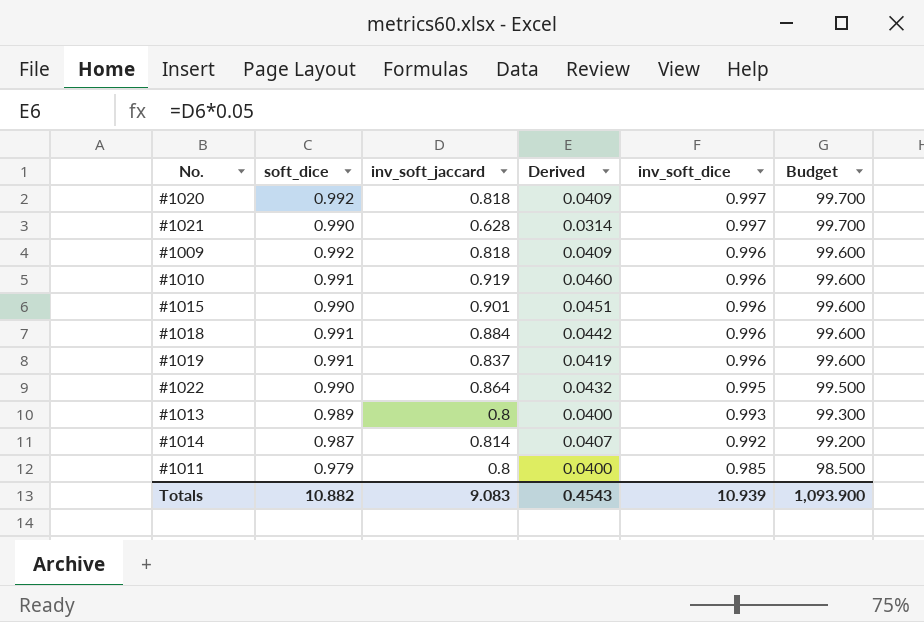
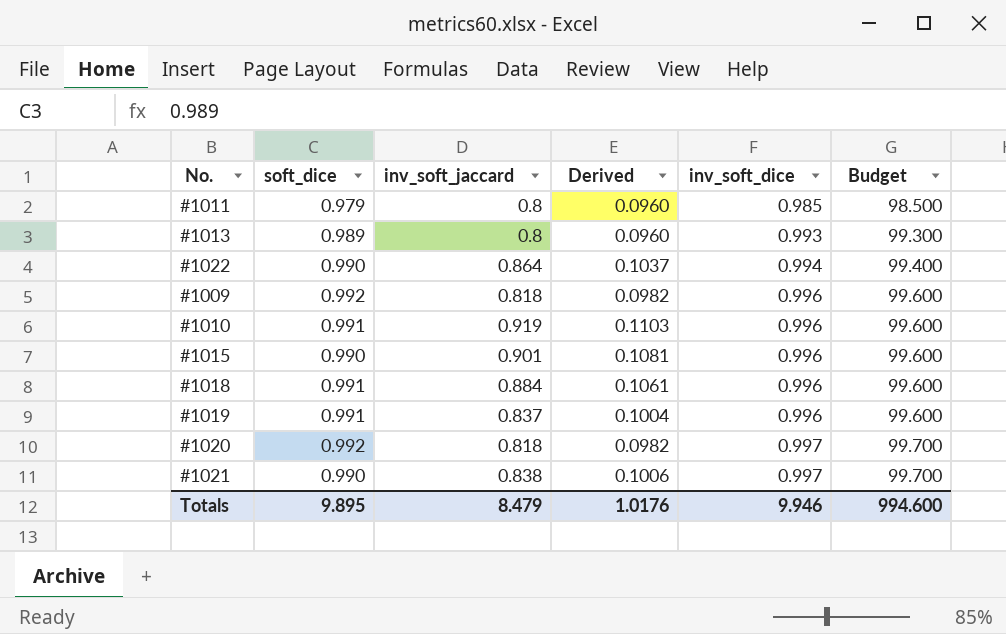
row order: inv_soft_dice descending -> inv_soft_dice ascending
column Derived | formula: [inv_soft_jaccard] * 0.05 -> [inv_soft_jaccard] * 0.12
row #1014: 0.987 | 0.814 | 0.0407 | 0.992 | 99.200 -> none
#1022 | inv_soft_dice: 0.995 -> 0.994
#1022 | Budget: 99.500 -> 99.400
#1021 | inv_soft_jaccard: 0.628 -> 0.838
Totals | soft_dice: 10.882 -> 9.895
Totals | inv_soft_jaccard: 9.083 -> 8.479
Totals | Derived: 0.4543 -> 1.0176
Totals | inv_soft_dice: 10.939 -> 9.946
Totals | Budget: 1,093.900 -> 994.600

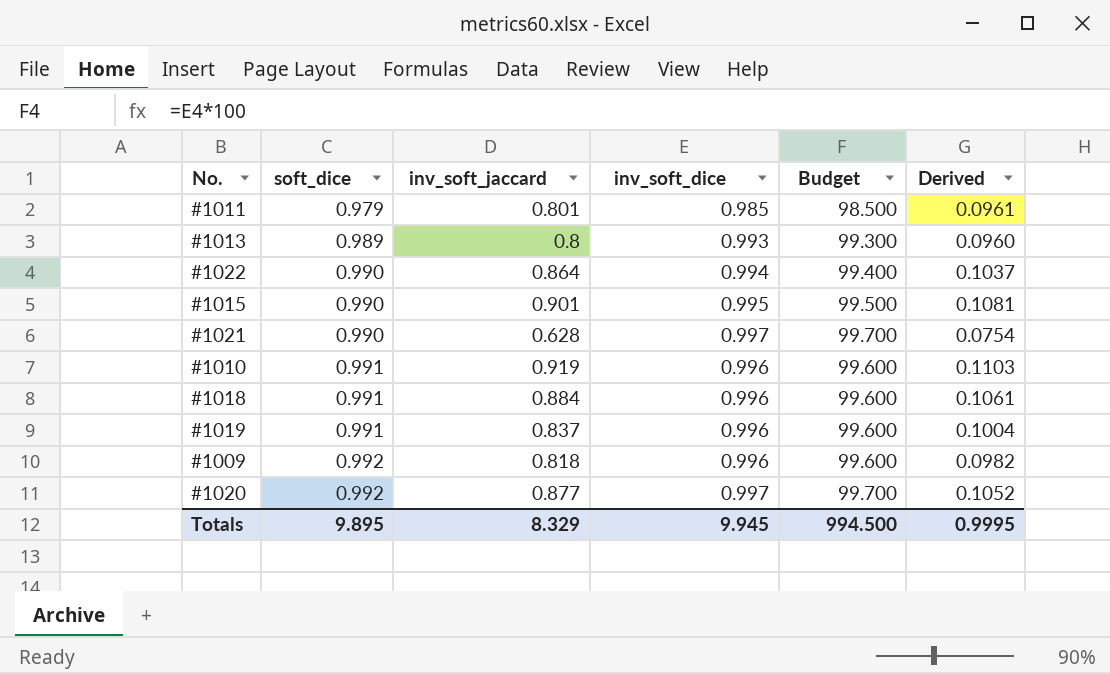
row order: inv_soft_dice ascending -> soft_dice ascending
column Derived | position: 4 -> 6
#1011 | inv_soft_jaccard: 0.8 -> 0.801
#1011 | Derived: 0.0960 -> 0.0961
#1015 | inv_soft_dice: 0.996 -> 0.995
#1015 | Budget: 99.600 -> 99.500
#1021 | inv_soft_jaccard: 0.838 -> 0.628
#1021 | Derived: 0.1006 -> 0.0754
#1020 | inv_soft_jaccard: 0.818 -> 0.877
#1020 | Derived: 0.0982 -> 0.1052
Totals | inv_soft_jaccard: 8.479 -> 8.329
Totals | inv_soft_dice: 9.946 -> 9.945
Totals | Budget: 994.600 -> 994.500
Totals | Derived: 1.0176 -> 0.9995

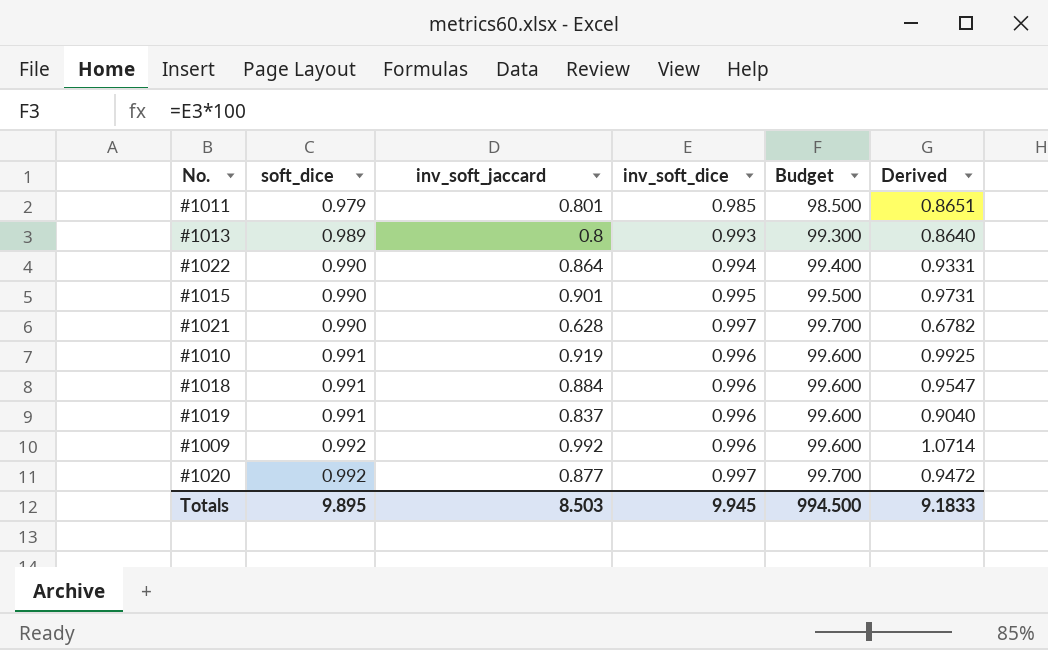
column Derived | formula: [inv_soft_jaccard] * 0.12 -> [inv_soft_jaccard] * 1.08
#1009 | inv_soft_jaccard: 0.818 -> 0.992
Totals | inv_soft_jaccard: 8.329 -> 8.503
Totals | Derived: 0.9995 -> 9.1833

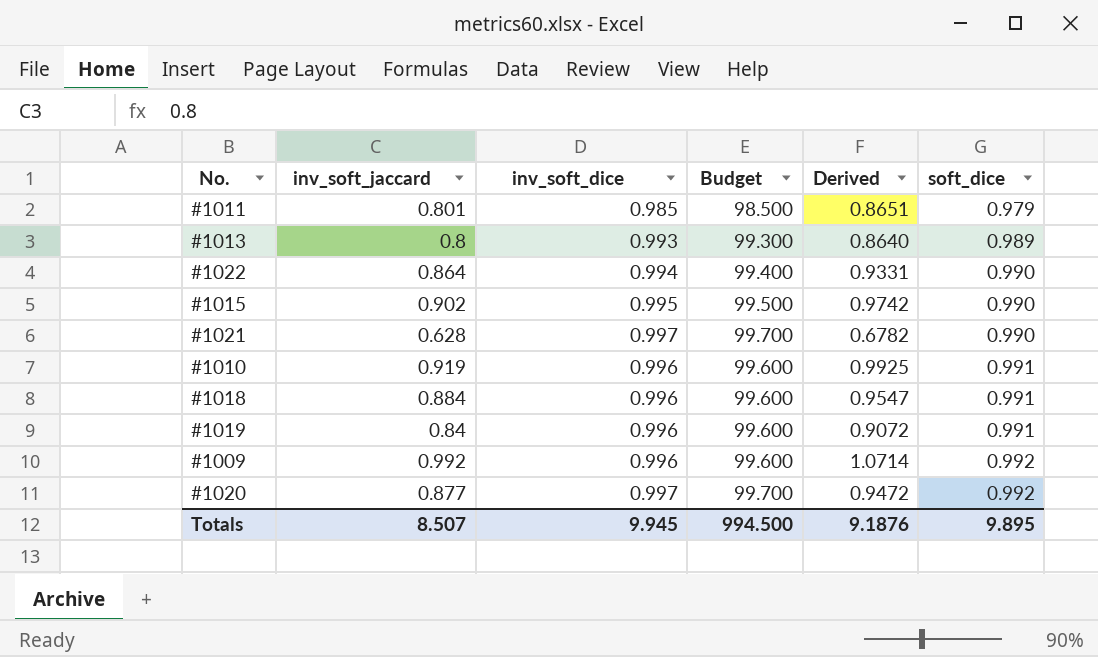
column soft_dice | position: 2 -> 6
#1015 | inv_soft_jaccard: 0.901 -> 0.902
#1015 | Derived: 0.9731 -> 0.9742
#1019 | inv_soft_jaccard: 0.837 -> 0.84
#1019 | Derived: 0.9040 -> 0.9072
Totals | inv_soft_jaccard: 8.503 -> 8.507
Totals | Derived: 9.1833 -> 9.1876

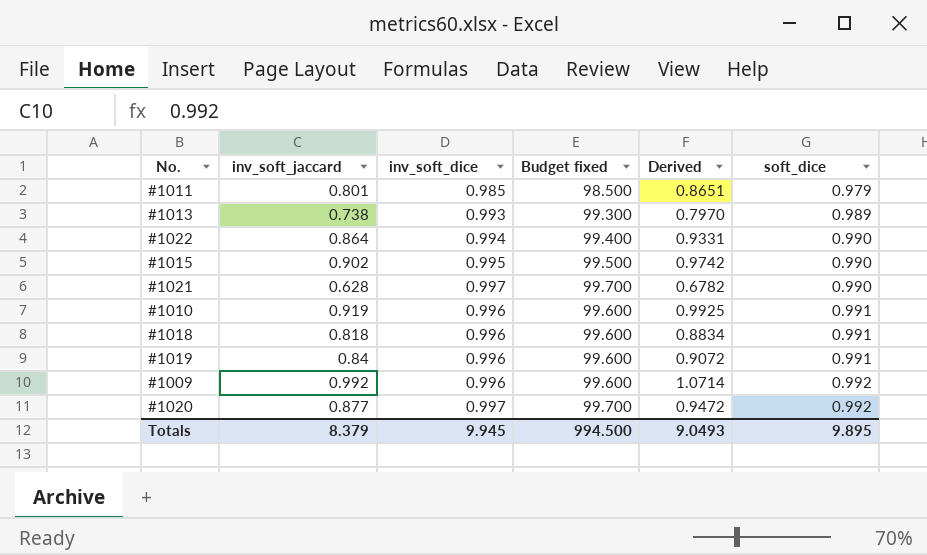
column name: Budget -> Budget fixed
#1013 | inv_soft_jaccard: 0.8 -> 0.738
#1013 | Derived: 0.8640 -> 0.7970
#1018 | inv_soft_jaccard: 0.884 -> 0.818
#1018 | Derived: 0.9547 -> 0.8834
Totals | inv_soft_jaccard: 8.507 -> 8.379
Totals | Derived: 9.1876 -> 9.0493

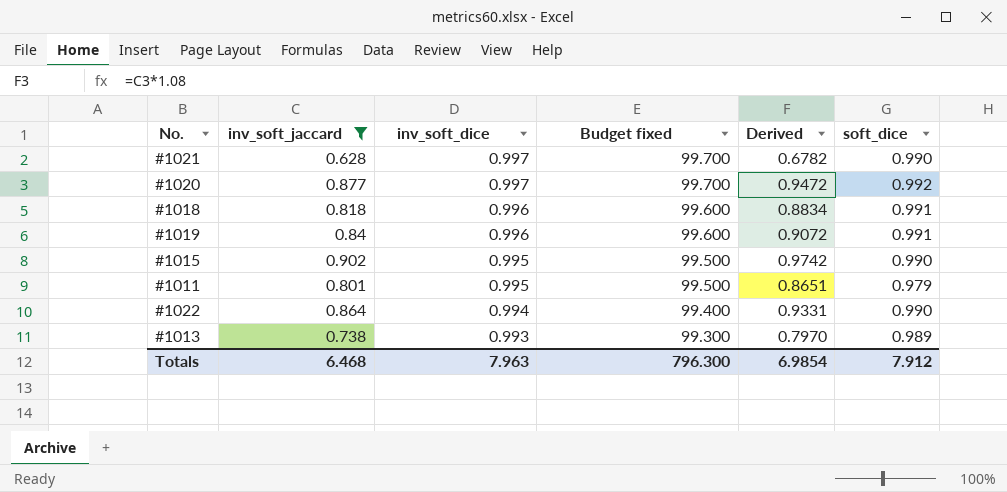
filter: none -> inv_soft_jaccard <= 0.902
row order: soft_dice ascending -> inv_soft_dice descending
#1011 | inv_soft_dice: 0.985 -> 0.995
#1011 | Budget fixed: 98.500 -> 99.500
Totals | inv_soft_jaccard: 8.379 -> 6.468
Totals | inv_soft_dice: 9.945 -> 7.963
Totals | Budget fixed: 994.500 -> 796.300
Totals | Derived: 9.0493 -> 6.9854
Totals | soft_dice: 9.895 -> 7.912

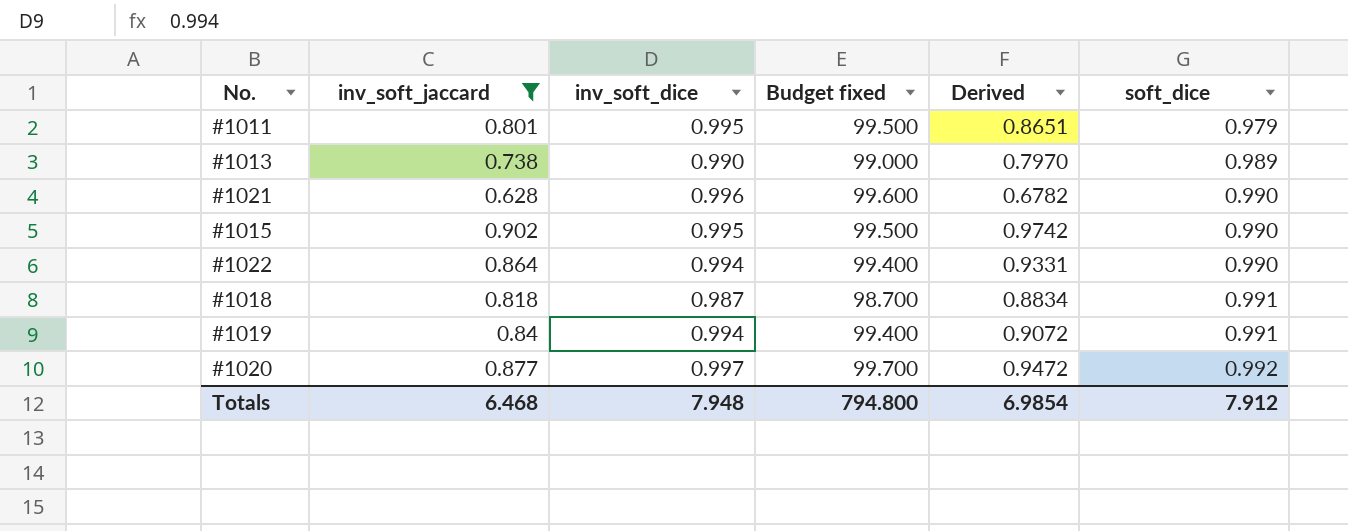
row order: inv_soft_dice descending -> soft_dice ascending
#1013 | inv_soft_dice: 0.993 -> 0.990
#1013 | Budget fixed: 99.300 -> 99.000
#1021 | inv_soft_dice: 0.997 -> 0.996
#1021 | Budget fixed: 99.700 -> 99.600
#1018 | inv_soft_dice: 0.996 -> 0.987
#1018 | Budget fixed: 99.600 -> 98.700
#1019 | inv_soft_dice: 0.996 -> 0.994
#1019 | Budget fixed: 99.600 -> 99.400
Totals | inv_soft_dice: 7.963 -> 7.948
Totals | Budget fixed: 796.300 -> 794.800

